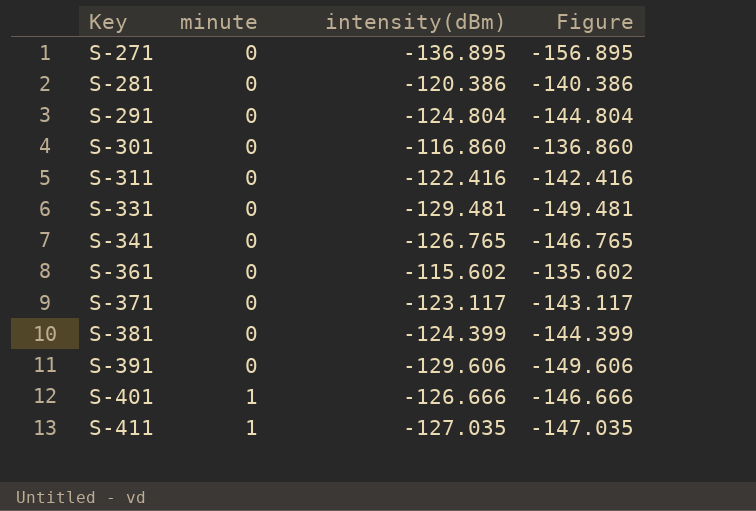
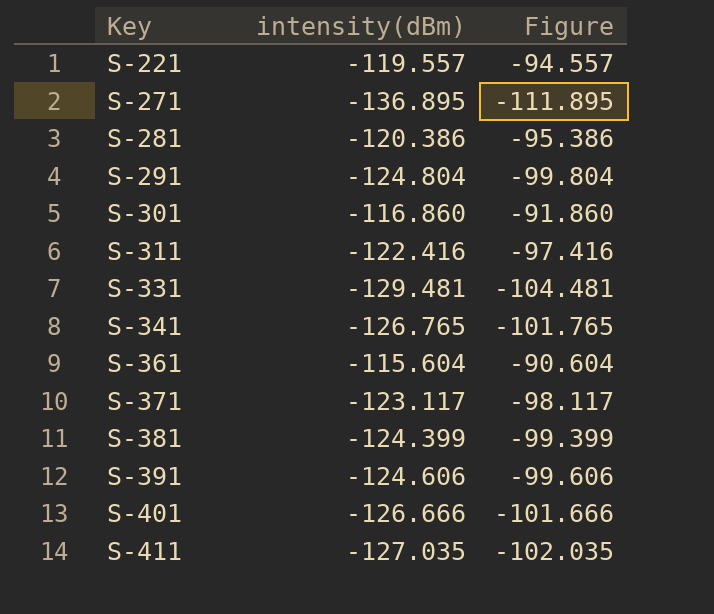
column minute | position: 2 -> none
column Figure | formula: [intensity(dBm)] - 20 -> [intensity(dBm)] + 25
row S-221: none -> -119.557 | -94.557
S-361 | intensity(dBm): -115.602 -> -115.604
S-391 | intensity(dBm): -129.606 -> -124.606

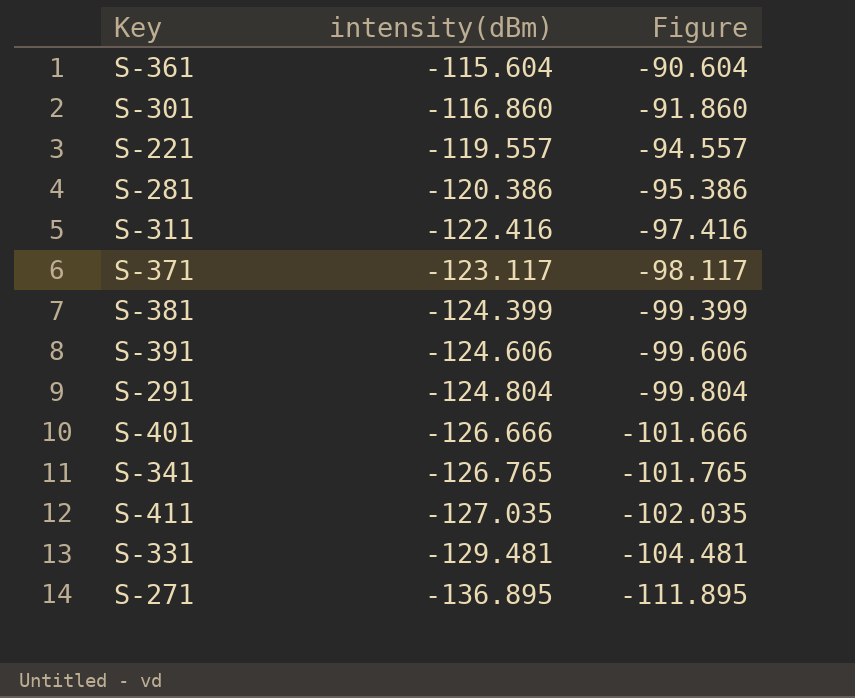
row order: Key ascending -> intensity(dBm) descending

